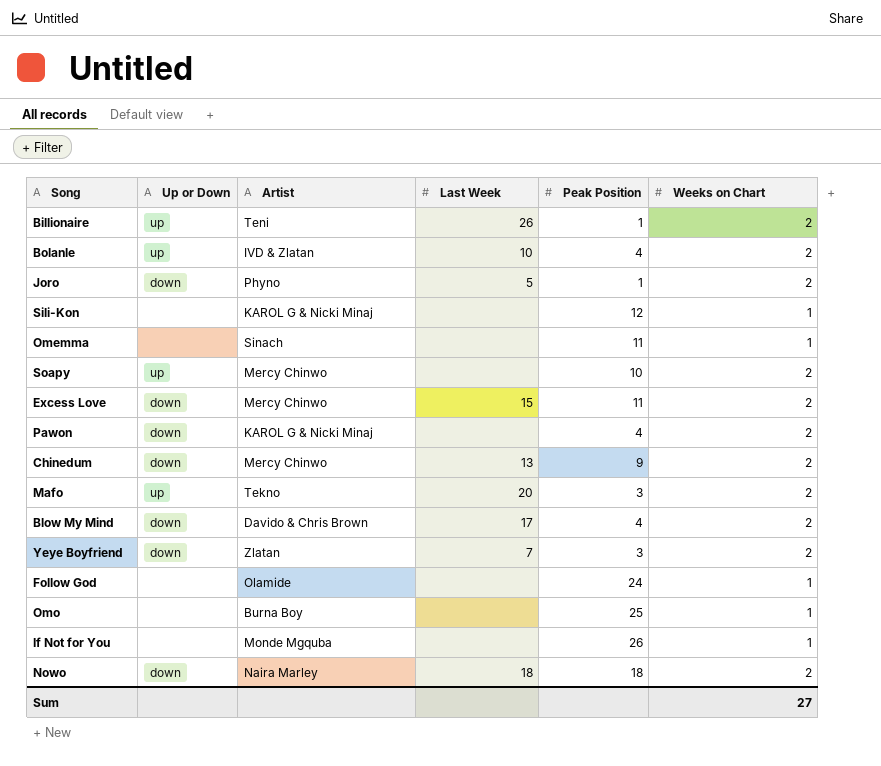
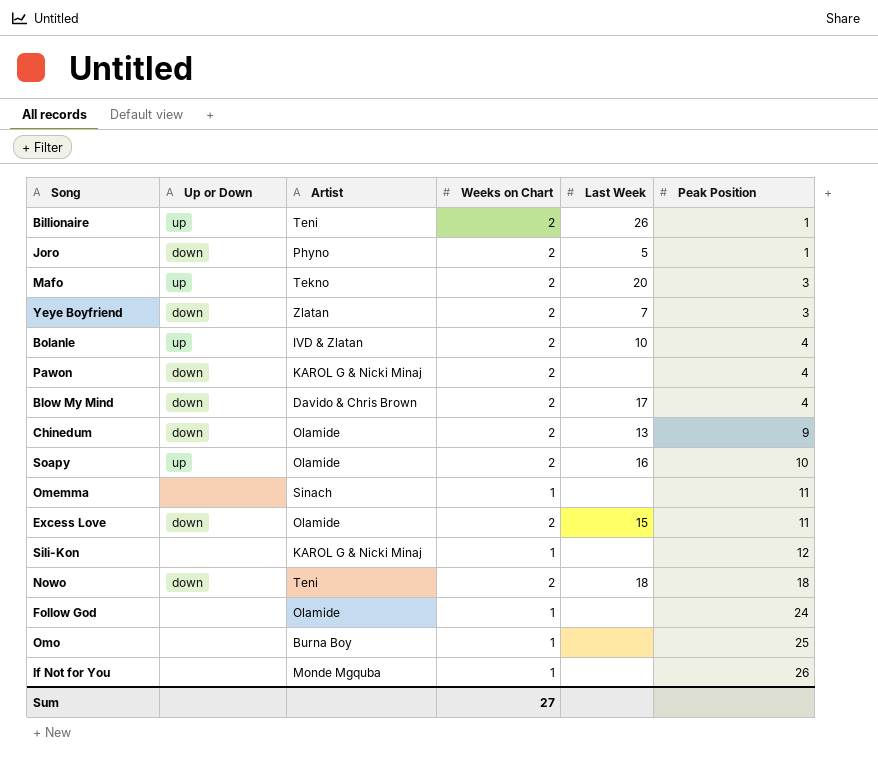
row order: none -> Peak Position ascending
column Weeks on Chart | position: 6 -> 4
Chinedum | Artist: Mercy Chinwo -> Olamide
Soapy | Artist: Mercy Chinwo -> Olamide
Soapy | Last Week: none -> 16
Excess Love | Artist: Mercy Chinwo -> Olamide
Nowo | Artist: Naira Marley -> Teni

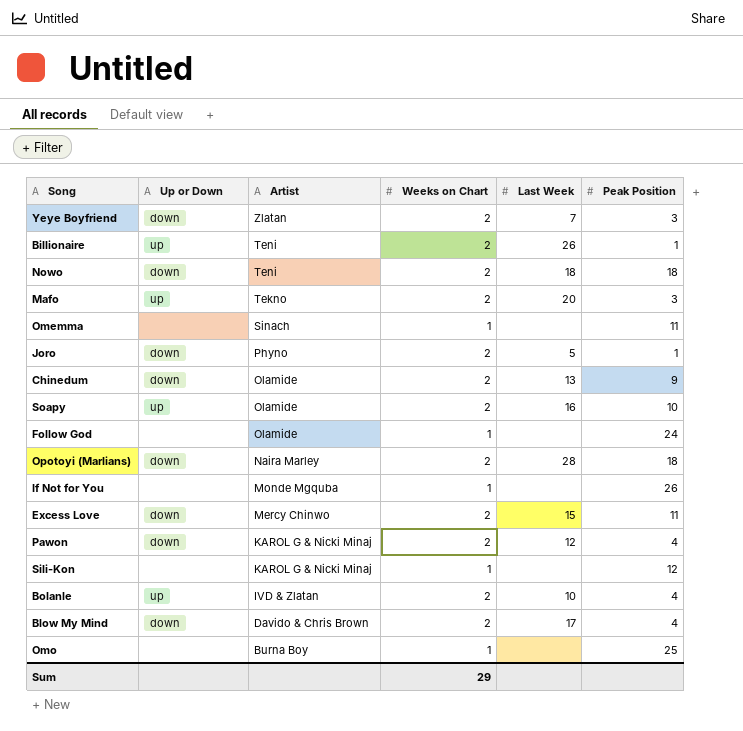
row order: Peak Position ascending -> Artist descending
row Opotoyi (Marlians): none -> down | Naira Marley | 2 | 28 | 18
Excess Love | Artist: Olamide -> Mercy Chinwo
Pawon | Last Week: none -> 12
Sum | Weeks on Chart: 27 -> 29

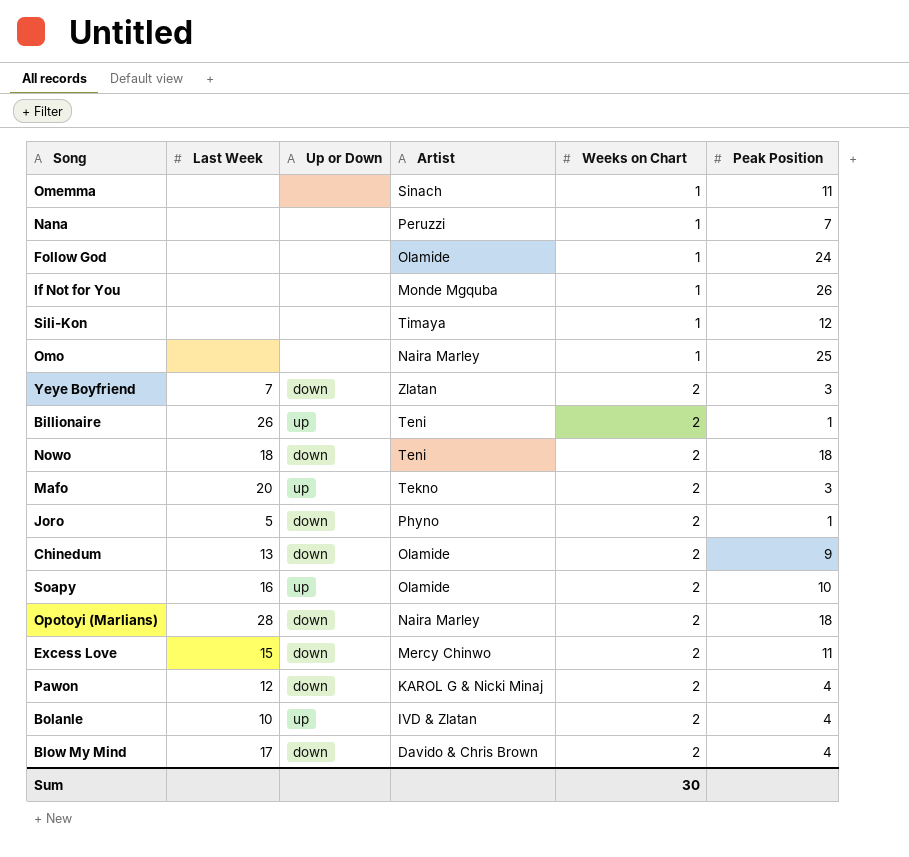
row order: Artist descending -> Weeks on Chart ascending
column Last Week | position: 5 -> 2
row Nana: none -> none | none | Peruzzi | 1 | 7
Sili-Kon | Artist: KAROL G & Nicki Minaj -> Timaya
Omo | Artist: Burna Boy -> Naira Marley
Sum | Weeks on Chart: 29 -> 30

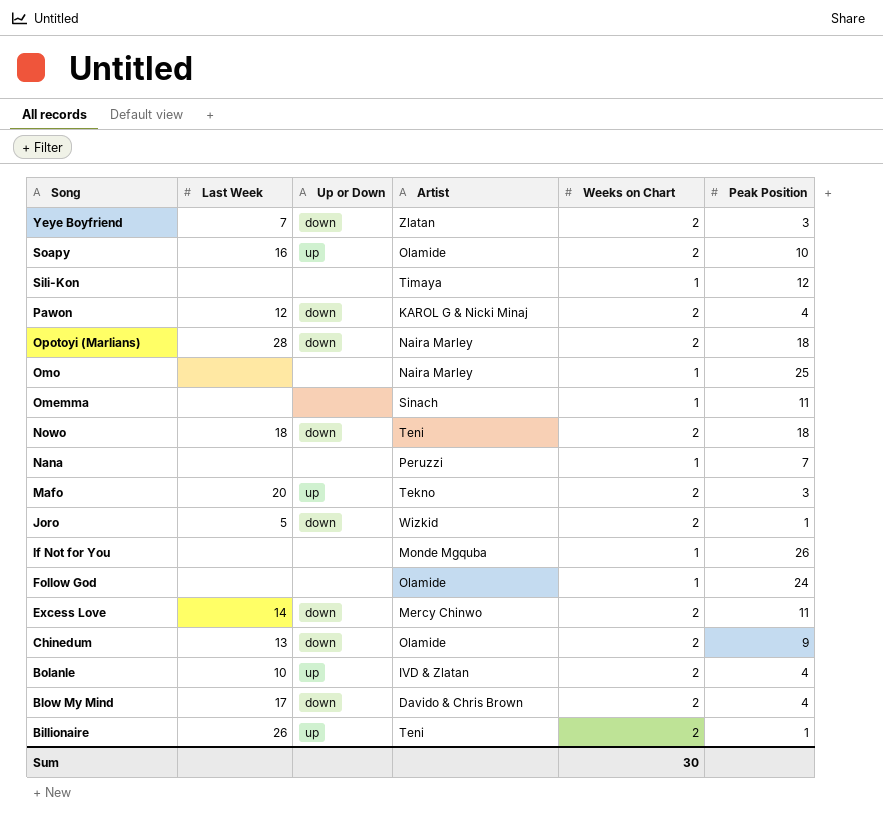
row order: Weeks on Chart ascending -> Song descending
Joro | Artist: Phyno -> Wizkid
Excess Love | Last Week: 15 -> 14

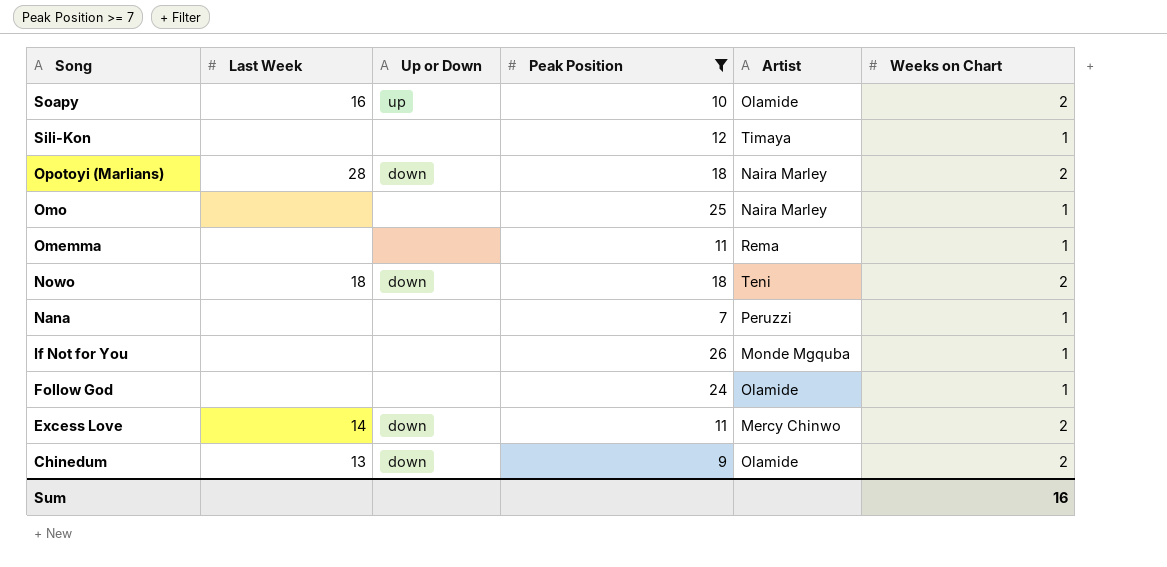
filter: none -> Peak Position >= 7
column Peak Position | position: 6 -> 4
Omemma | Artist: Sinach -> Rema
Sum | Weeks on Chart: 30 -> 16

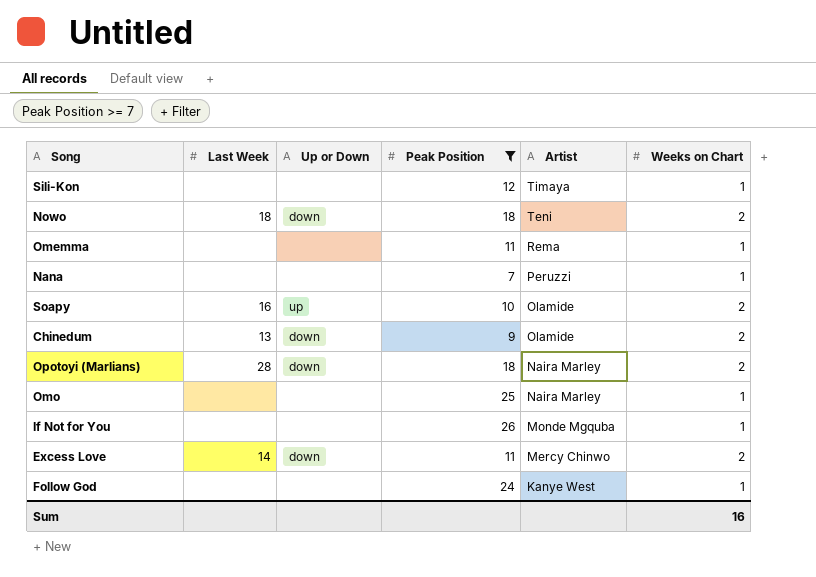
row order: Song descending -> Artist descending
Follow God | Artist: Olamide -> Kanye West

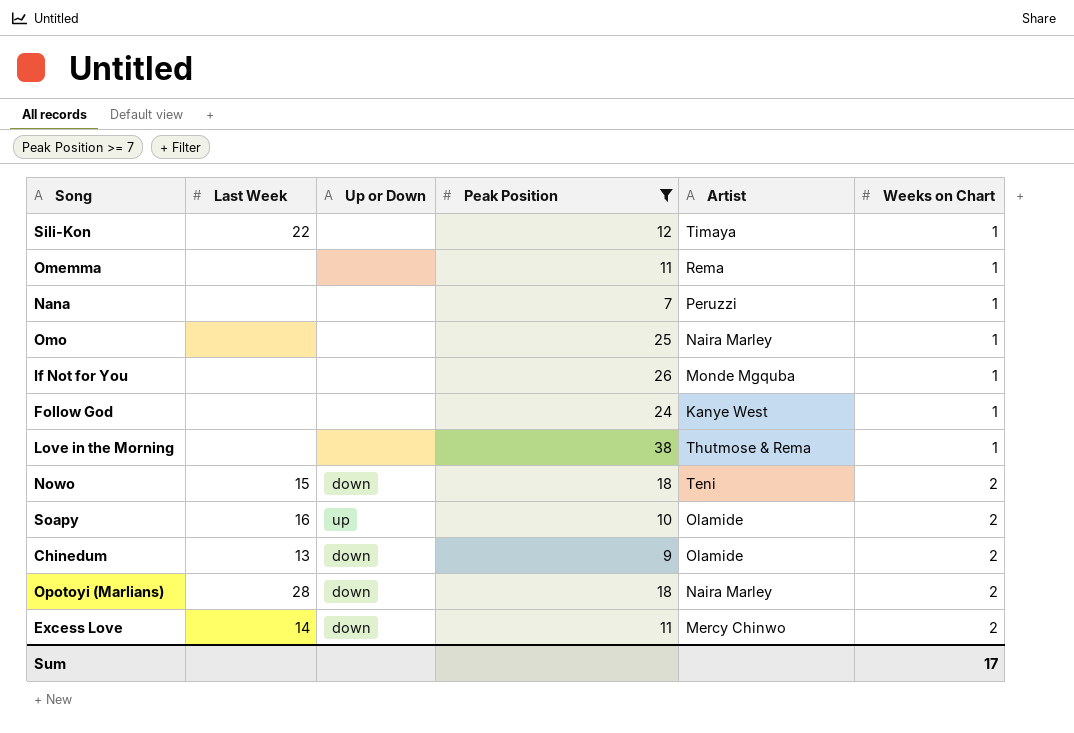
row order: Artist descending -> Weeks on Chart ascending
Sili-Kon | Last Week: none -> 22
row Love in the Morning: none -> none | none | 38 | Thutmose & Rema | 1
Nowo | Last Week: 18 -> 15
Sum | Weeks on Chart: 16 -> 17

